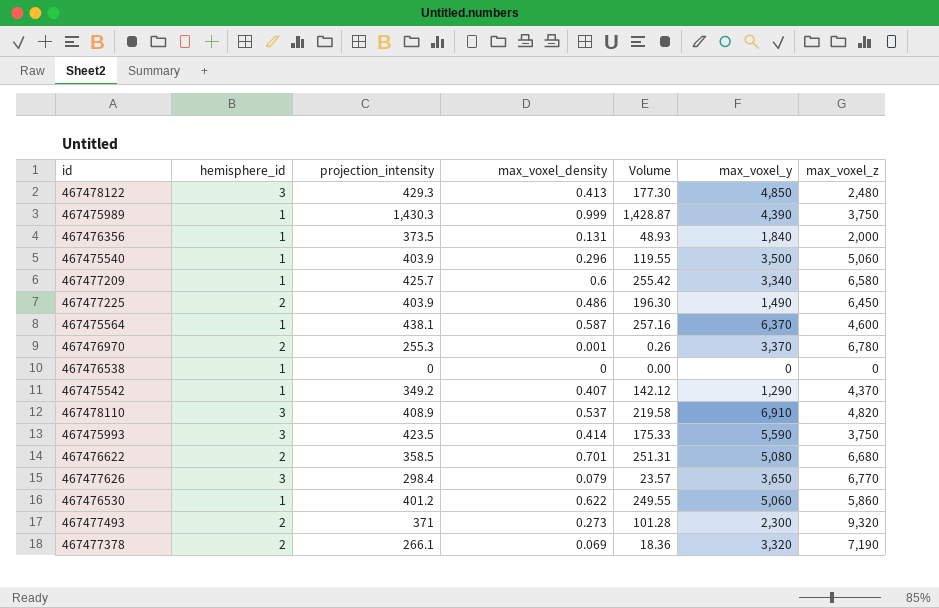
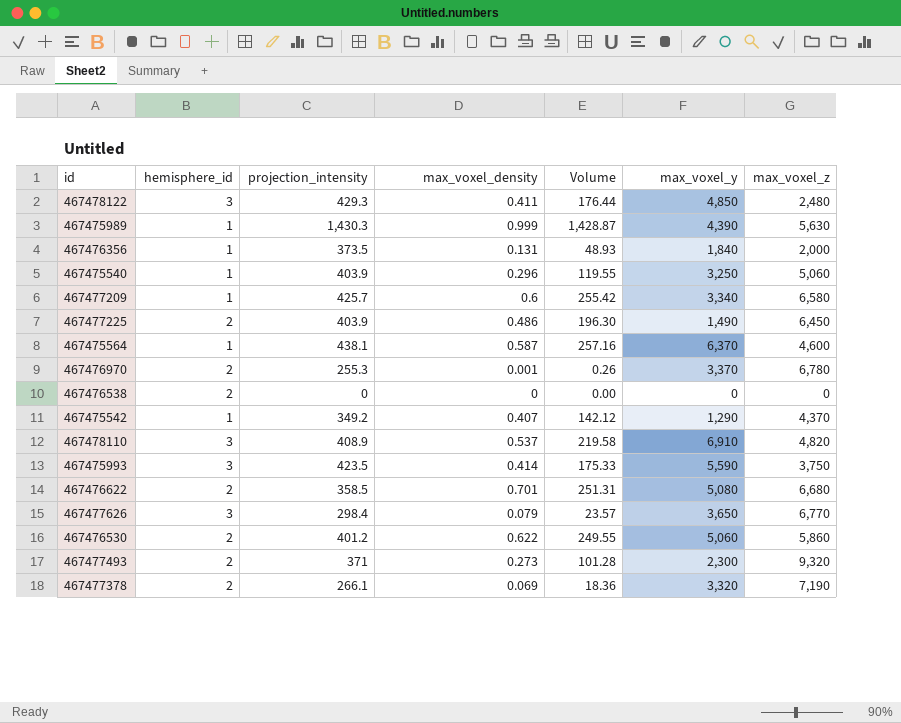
467478122 | max_voxel_density: 0.413 -> 0.411
467478122 | Volume: 177.30 -> 176.44
467475989 | max_voxel_z: 3,750 -> 5,630
467475540 | max_voxel_y: 3,500 -> 3,250
467476538 | hemisphere_id: 1 -> 2
467476530 | hemisphere_id: 1 -> 2

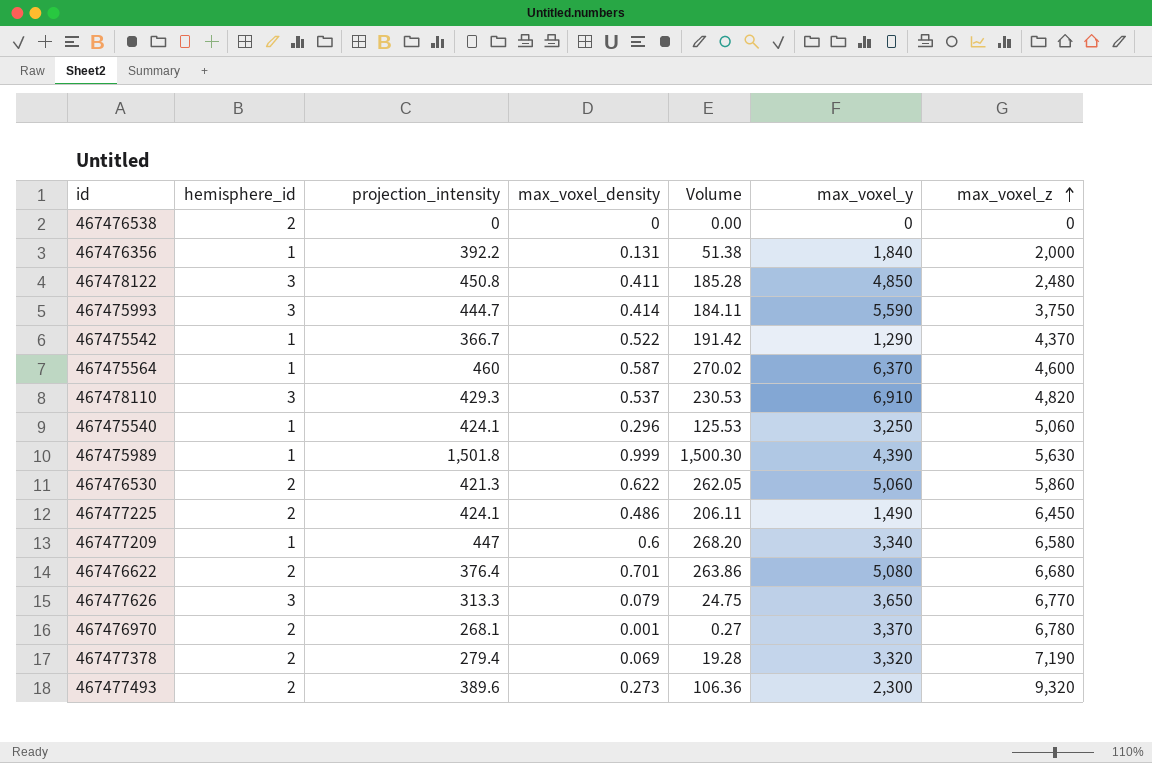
row order: none -> max_voxel_z ascending
467476356 | projection_intensity: 373.5 -> 392.2
467476356 | Volume: 48.93 -> 51.38
467478122 | projection_intensity: 429.3 -> 450.8
467478122 | Volume: 176.44 -> 185.28
467475993 | projection_intensity: 423.5 -> 444.7
467475993 | Volume: 175.33 -> 184.11
467475542 | projection_intensity: 349.2 -> 366.7
467475542 | max_voxel_density: 0.407 -> 0.522
467475542 | Volume: 142.12 -> 191.42
467475564 | projection_intensity: 438.1 -> 460
467475564 | Volume: 257.16 -> 270.02
467478110 | projection_intensity: 408.9 -> 429.3
467478110 | Volume: 219.58 -> 230.53
467475540 | projection_intensity: 403.9 -> 424.1
467475540 | Volume: 119.55 -> 125.53
467475989 | projection_intensity: 1,430.3 -> 1,501.8
467475989 | Volume: 1,428.87 -> 1,500.30
467476530 | projection_intensity: 401.2 -> 421.3
467476530 | Volume: 249.55 -> 262.05
467477225 | projection_intensity: 403.9 -> 424.1
467477225 | Volume: 196.30 -> 206.11
467477209 | projection_intensity: 425.7 -> 447
467477209 | Volume: 255.42 -> 268.20
467476622 | projection_intensity: 358.5 -> 376.4
467476622 | Volume: 251.31 -> 263.86
467477626 | projection_intensity: 298.4 -> 313.3
467477626 | Volume: 23.57 -> 24.75
467476970 | projection_intensity: 255.3 -> 268.1
467476970 | Volume: 0.26 -> 0.27
467477378 | projection_intensity: 266.1 -> 279.4
467477378 | Volume: 18.36 -> 19.28
467477493 | projection_intensity: 371 -> 389.6
467477493 | Volume: 101.28 -> 106.36

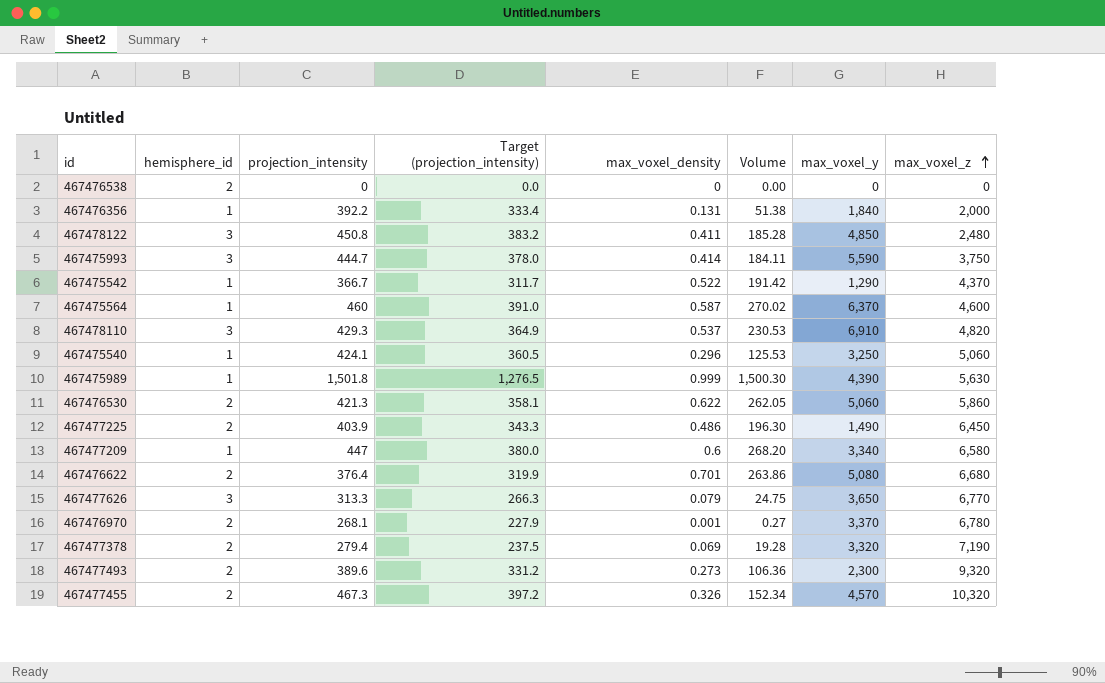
column Target (projection_intensity) | formula: none -> [projection_intensity] * 0.85
467477225 | projection_intensity: 424.1 -> 403.9
467477225 | Volume: 206.11 -> 196.30
row 467477455: none -> 2 | 467.3 | 397.2 | 0.326 | 152.34 | 4,570 | 10,320

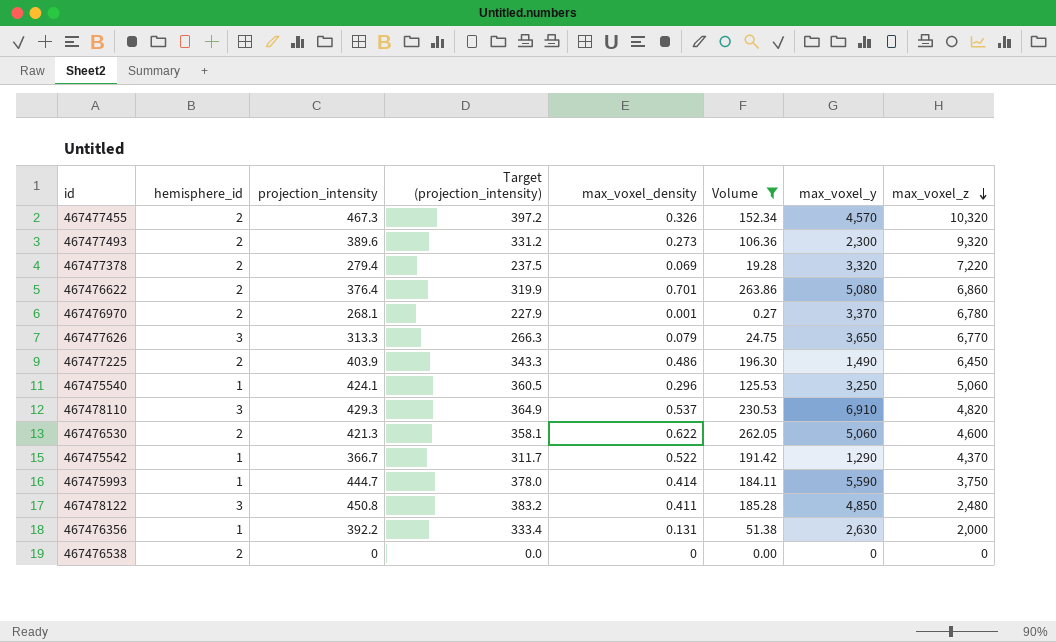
filter: none -> Volume <= 263.86
row order: max_voxel_z ascending -> max_voxel_z descending
467477378 | max_voxel_z: 7,190 -> 7,220
467476622 | max_voxel_z: 6,680 -> 6,860
467476530 | max_voxel_z: 5,860 -> 4,600
467475993 | hemisphere_id: 3 -> 1
467476356 | max_voxel_y: 1,840 -> 2,630

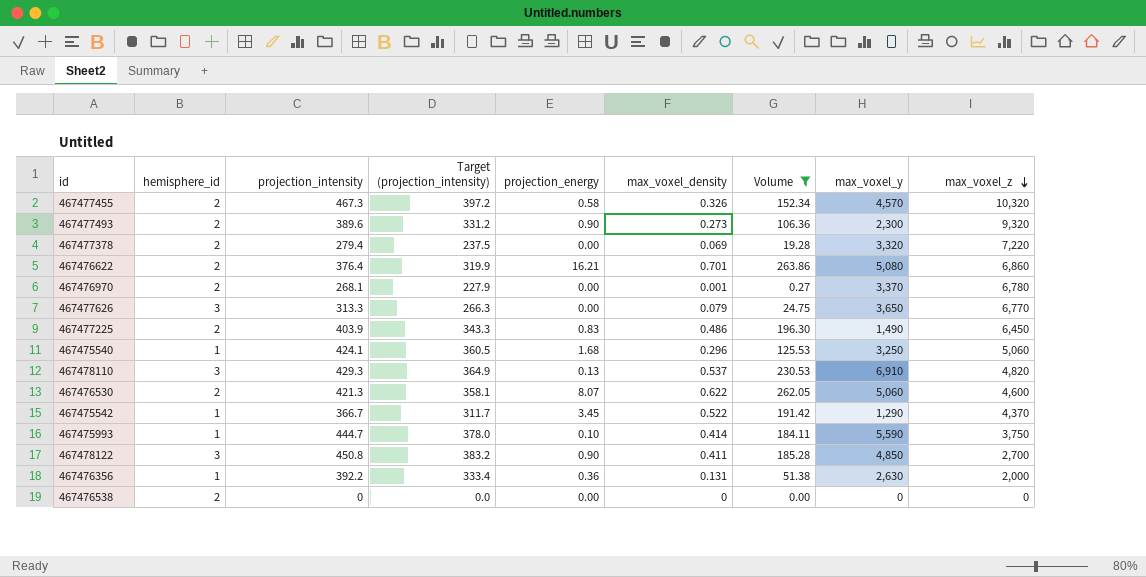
column projection_energy | position: none -> 5
467478122 | max_voxel_z: 2,480 -> 2,700

